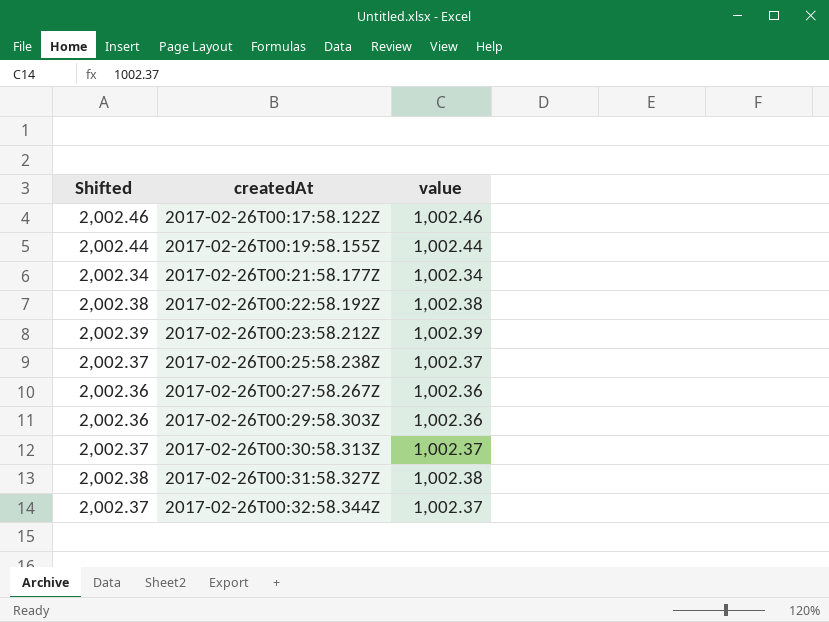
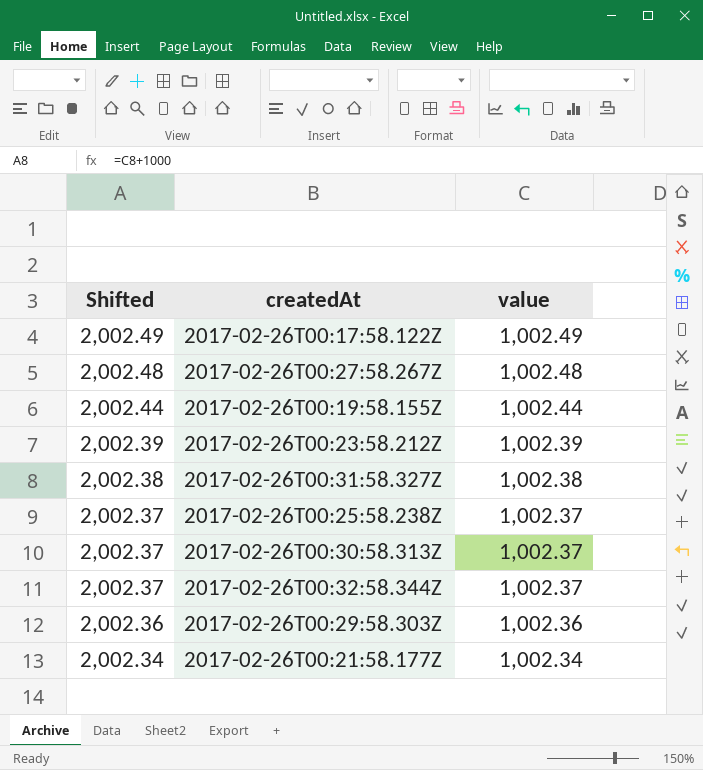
row order: createdAt ascending -> Shifted descending
row 2017-02-26T00:22:58.192Z: 2,002.38 | 1,002.38 -> none
2017-02-26T00:17:58.122Z | Shifted: 2,002.46 -> 2,002.49
2017-02-26T00:17:58.122Z | value: 1,002.46 -> 1,002.49
2017-02-26T00:27:58.267Z | Shifted: 2,002.36 -> 2,002.48
2017-02-26T00:27:58.267Z | value: 1,002.36 -> 1,002.48

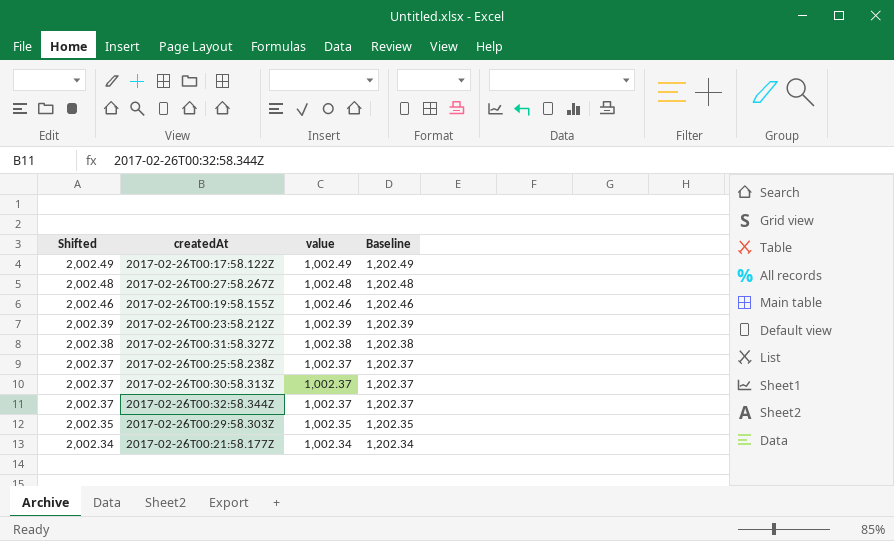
column Baseline | formula: none -> [value] + 200
2017-02-26T00:19:58.155Z | Shifted: 2,002.44 -> 2,002.46
2017-02-26T00:19:58.155Z | value: 1,002.44 -> 1,002.46
2017-02-26T00:29:58.303Z | Shifted: 2,002.36 -> 2,002.35
2017-02-26T00:29:58.303Z | value: 1,002.36 -> 1,002.35

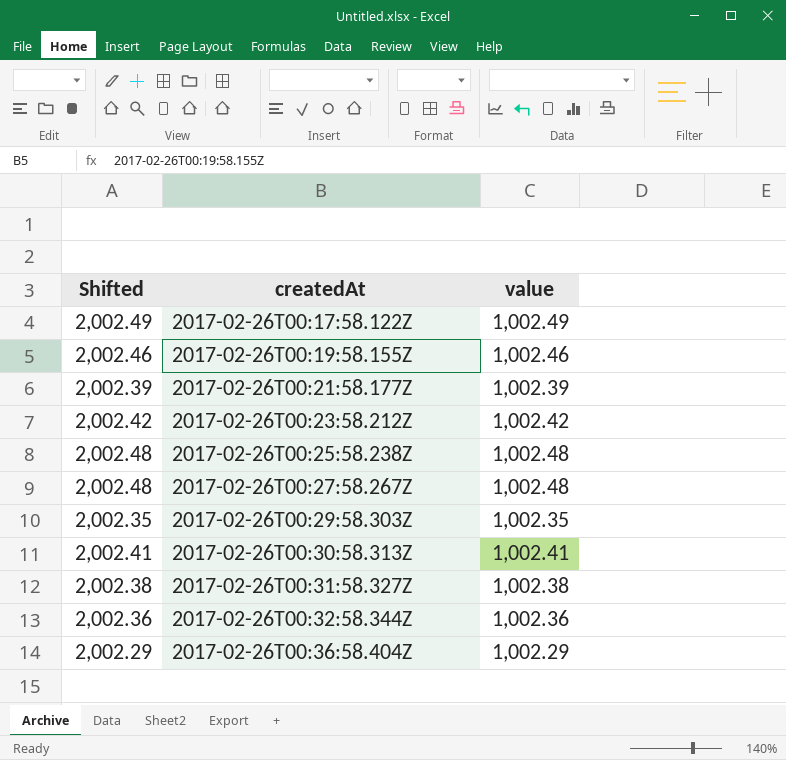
row order: Shifted descending -> createdAt ascending
column Baseline | formula: [value] + 200 -> none
2017-02-26T00:21:58.177Z | Shifted: 2,002.34 -> 2,002.39
2017-02-26T00:21:58.177Z | value: 1,002.34 -> 1,002.39
2017-02-26T00:23:58.212Z | Shifted: 2,002.39 -> 2,002.42
2017-02-26T00:23:58.212Z | value: 1,002.39 -> 1,002.42
2017-02-26T00:25:58.238Z | Shifted: 2,002.37 -> 2,002.48
2017-02-26T00:25:58.238Z | value: 1,002.37 -> 1,002.48
2017-02-26T00:30:58.313Z | Shifted: 2,002.37 -> 2,002.41
2017-02-26T00:30:58.313Z | value: 1,002.37 -> 1,002.41
2017-02-26T00:32:58.344Z | Shifted: 2,002.37 -> 2,002.36
2017-02-26T00:32:58.344Z | value: 1,002.37 -> 1,002.36
row 2017-02-26T00:36:58.404Z: none -> 2,002.29 | 1,002.29

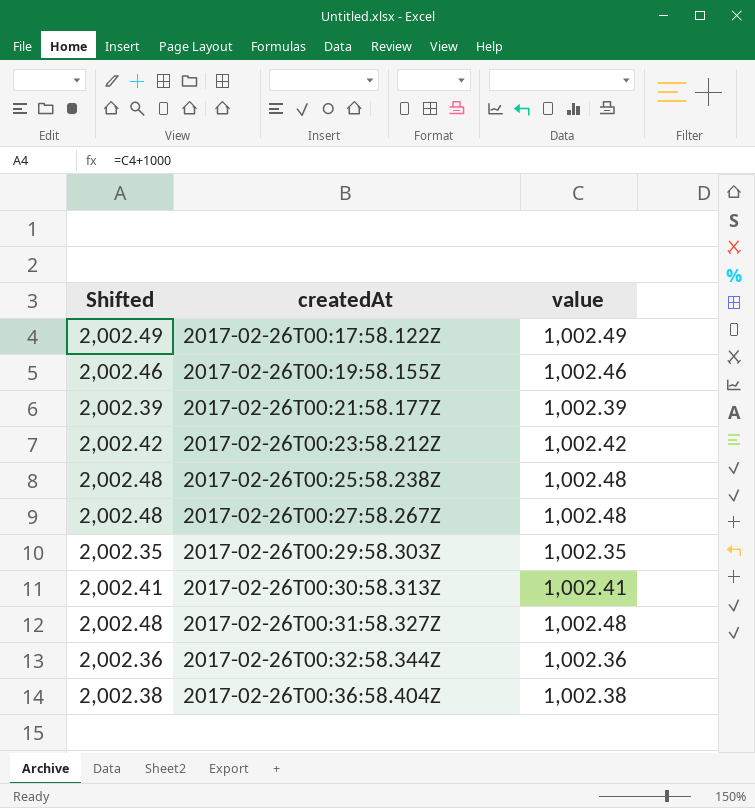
2017-02-26T00:31:58.327Z | Shifted: 2,002.38 -> 2,002.48
2017-02-26T00:31:58.327Z | value: 1,002.38 -> 1,002.48
2017-02-26T00:36:58.404Z | Shifted: 2,002.29 -> 2,002.38
2017-02-26T00:36:58.404Z | value: 1,002.29 -> 1,002.38

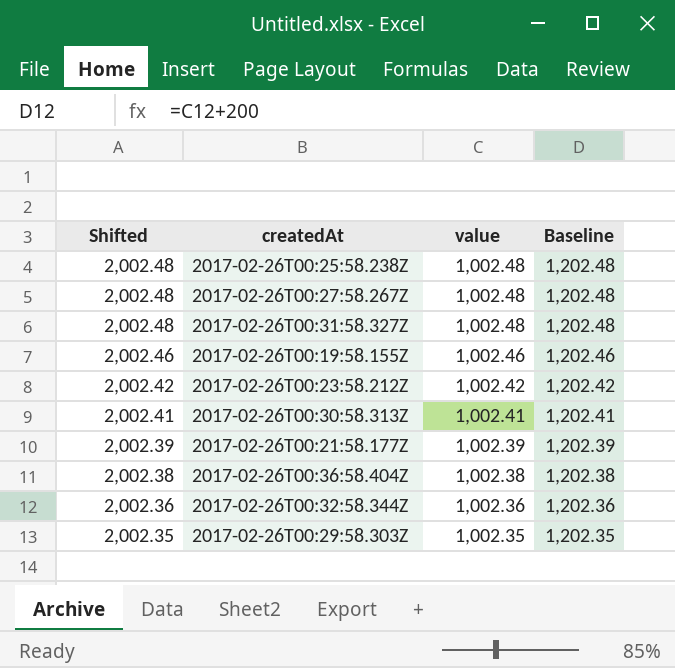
row order: createdAt ascending -> Shifted descending
column Baseline | formula: none -> [value] + 200
row 2017-02-26T00:17:58.122Z: 2,002.49 | 1,002.49 -> none

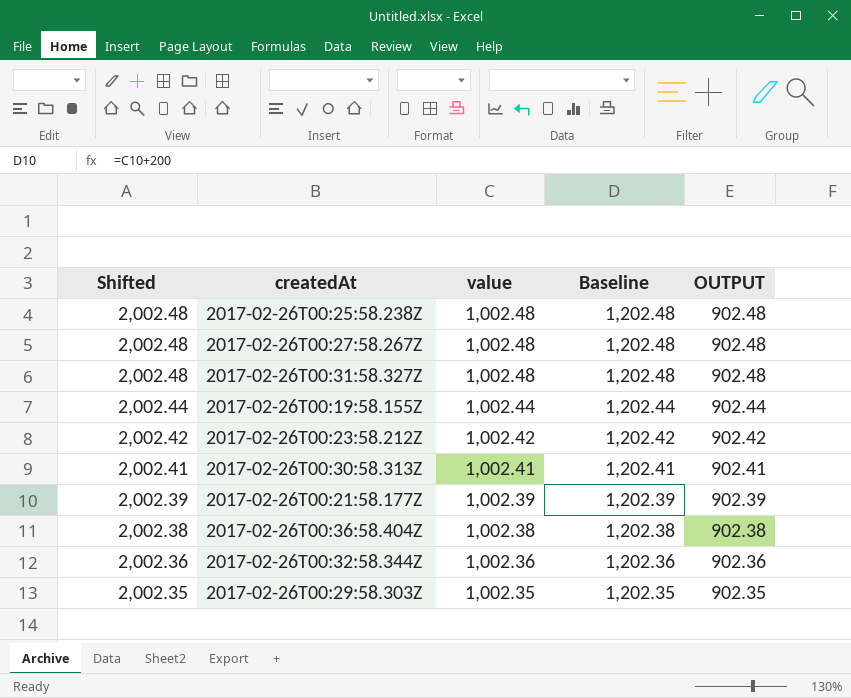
column OUTPUT | formula: none -> [value] - 100
2017-02-26T00:19:58.155Z | Shifted: 2,002.46 -> 2,002.44
2017-02-26T00:19:58.155Z | value: 1,002.46 -> 1,002.44
2017-02-26T00:19:58.155Z | Baseline: 1,202.46 -> 1,202.44

